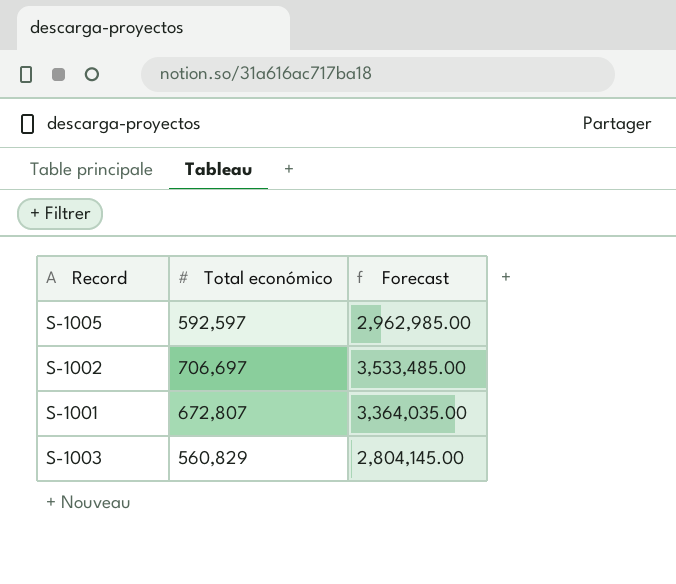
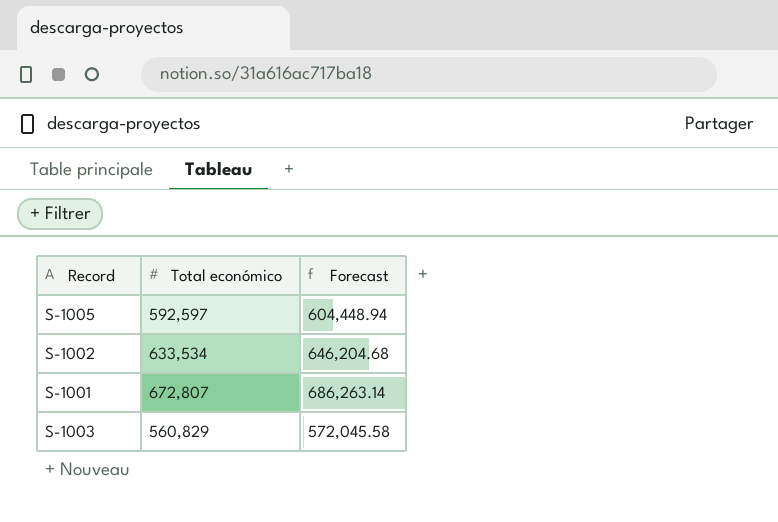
column Forecast | formula: [Total económico] * 5 -> [Total económico] * 1.02
S-1002 | Total económico: 706,697 -> 633,534

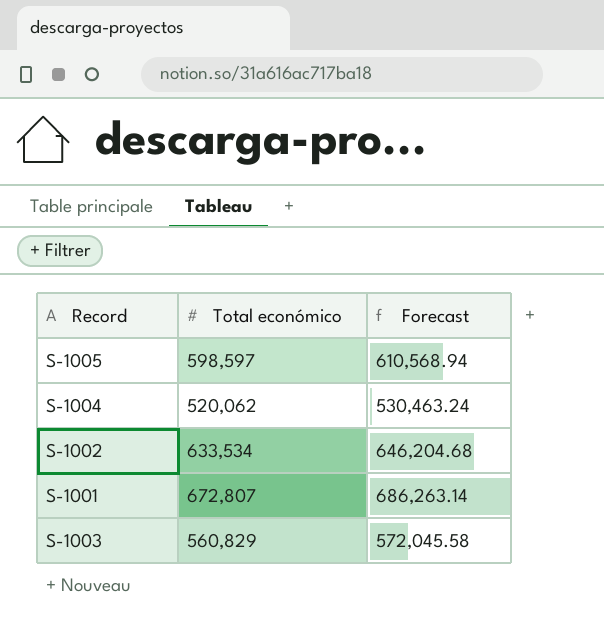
S-1005 | Total económico: 592,597 -> 598,597
S-1005 | Forecast: 604,448.94 -> 610,568.94
row S-1004: none -> 520,062 | 530,463.24

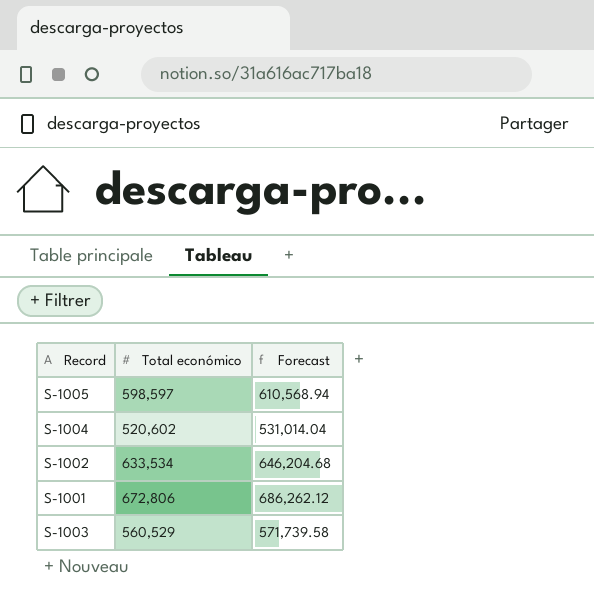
S-1004 | Total económico: 520,062 -> 520,602
S-1004 | Forecast: 530,463.24 -> 531,014.04
S-1001 | Total económico: 672,807 -> 672,806
S-1001 | Forecast: 686,263.14 -> 686,262.12
S-1003 | Total económico: 560,829 -> 560,529
S-1003 | Forecast: 572,045.58 -> 571,739.58

